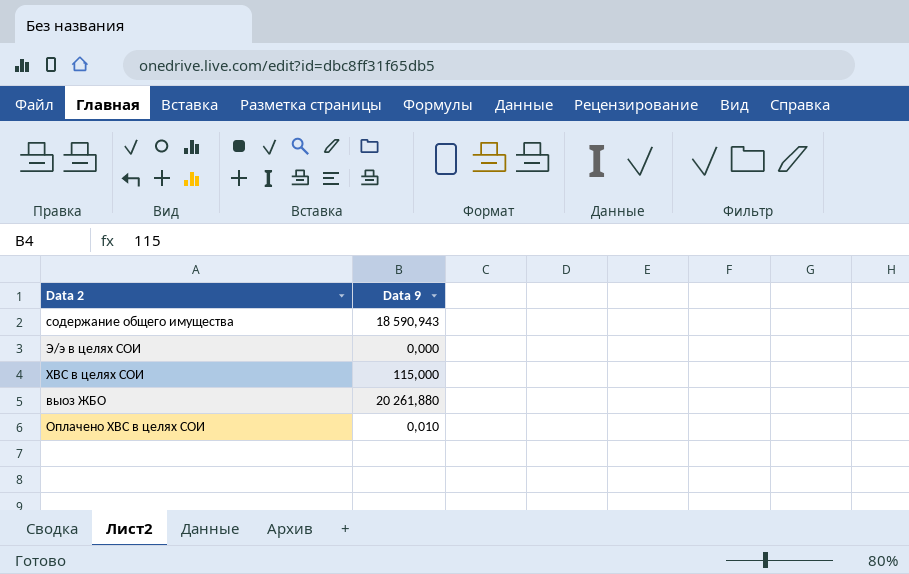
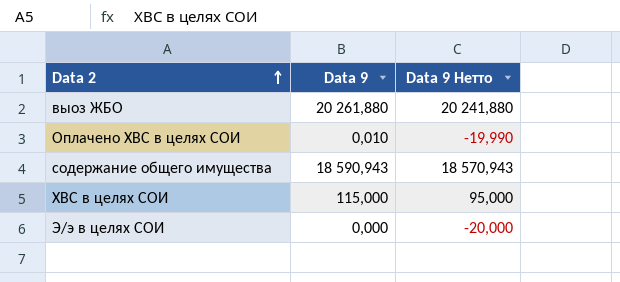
row order: none -> Data 2 ascending
column Data 9 Нетто | formula: none -> [Data 9] - 20

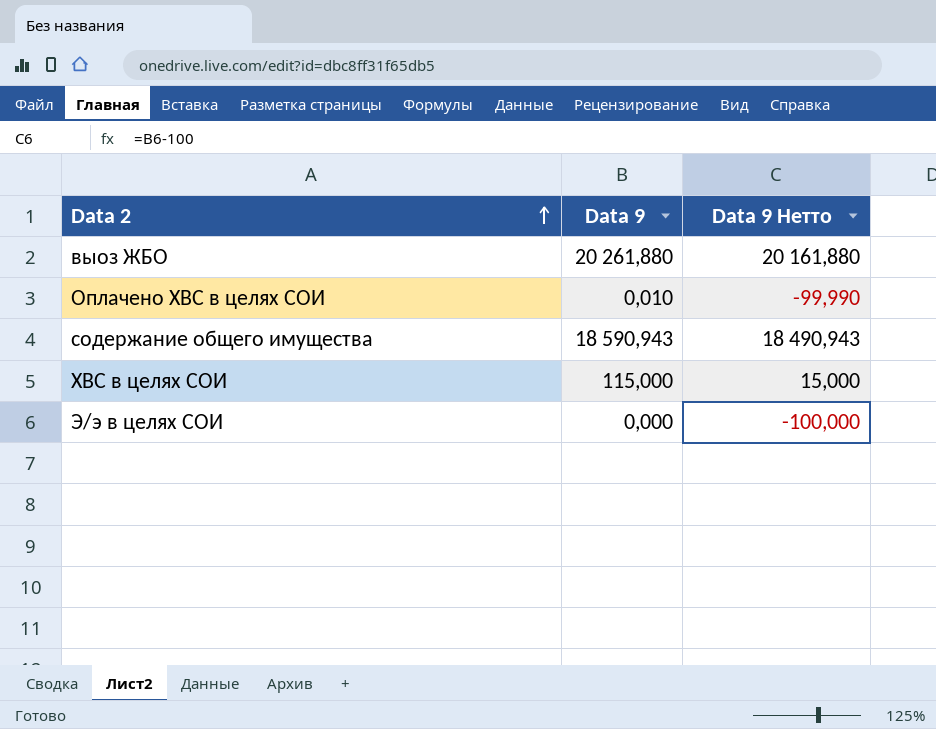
column Data 9 Нетто | formula: [Data 9] - 20 -> [Data 9] - 100

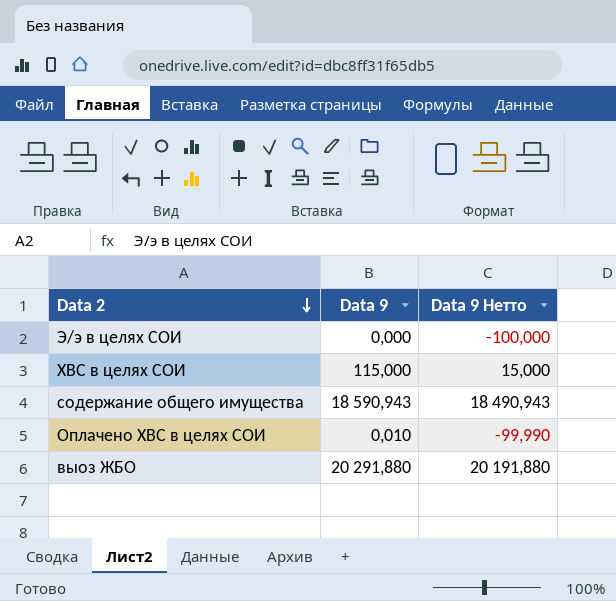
row order: Data 2 ascending -> Data 2 descending
выоз ЖБО | Data 9: 20 261,880 -> 20 291,880
выоз ЖБО | Data 9 Нетто: 20 161,880 -> 20 191,880

